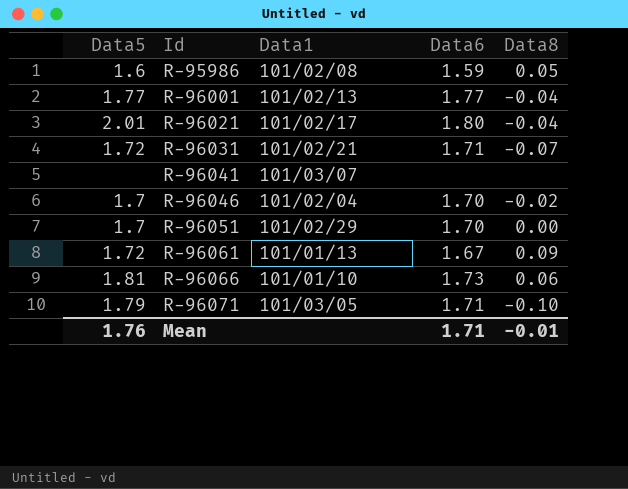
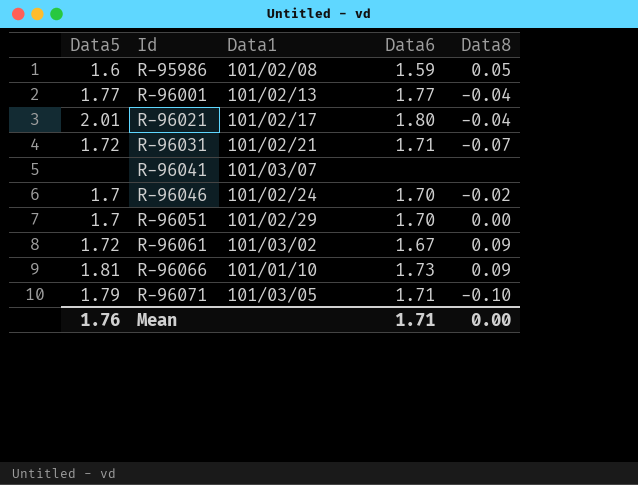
R-96046 | Data1: 101/02/04 -> 101/02/24
R-96061 | Data1: 101/01/13 -> 101/03/02
R-96066 | Data8: 0.06 -> 0.09
Mean | Data8: -0.01 -> 0.00

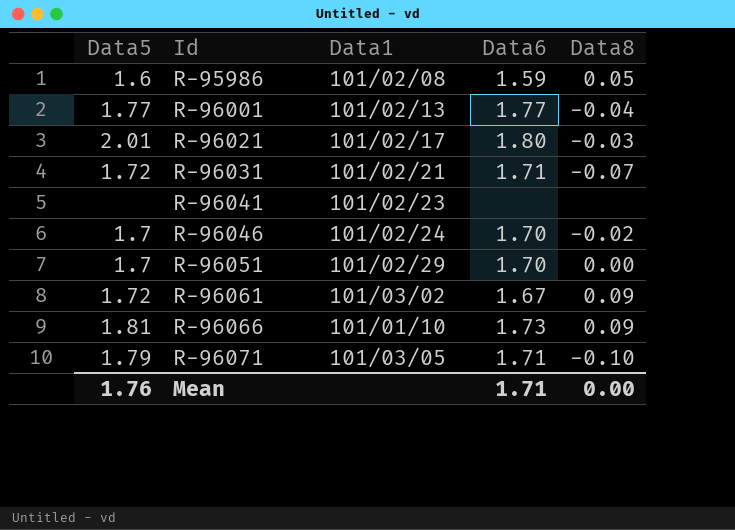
R-96021 | Data8: -0.04 -> -0.03
R-96041 | Data1: 101/03/07 -> 101/02/23

